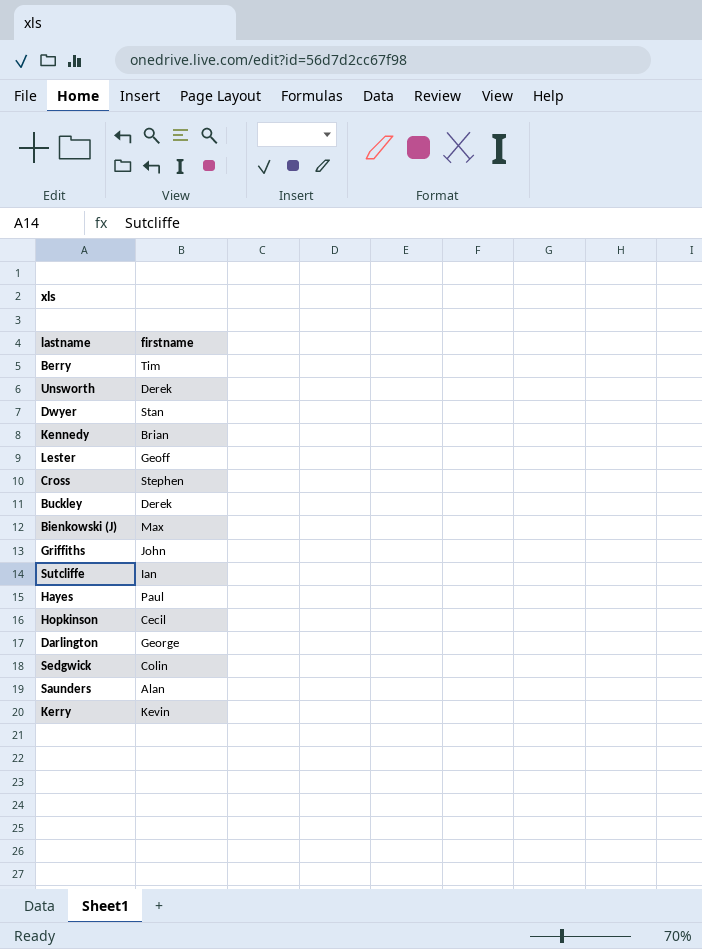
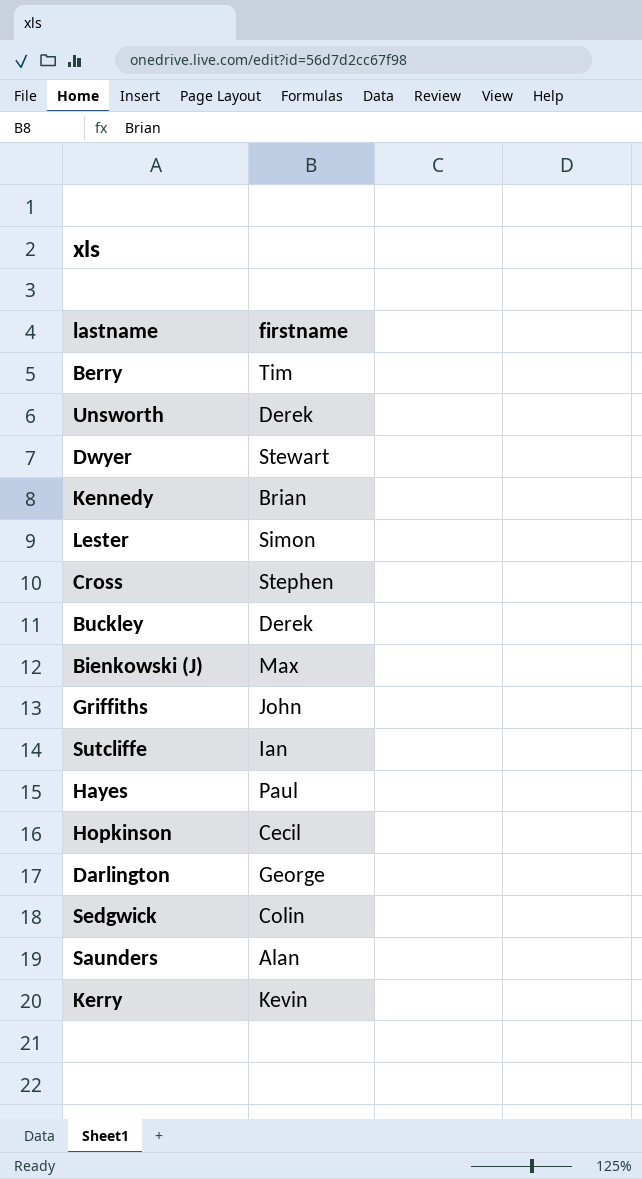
Dwyer | firstname: Stan -> Stewart
Lester | firstname: Geoff -> Simon

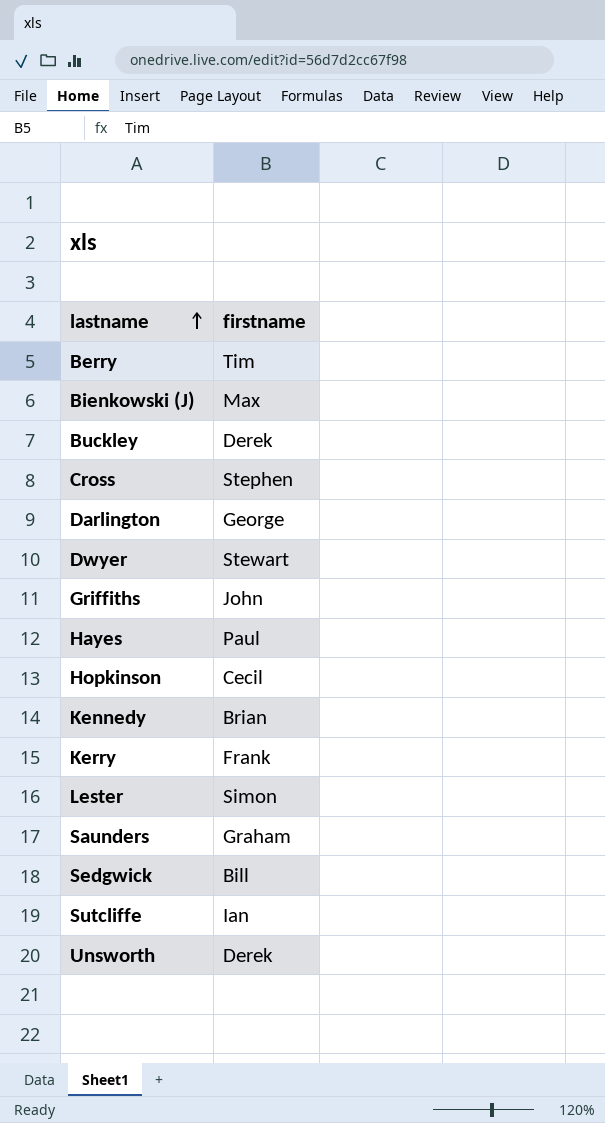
row order: none -> lastname ascending
Kerry | firstname: Kevin -> Frank
Saunders | firstname: Alan -> Graham
Sedgwick | firstname: Colin -> Bill

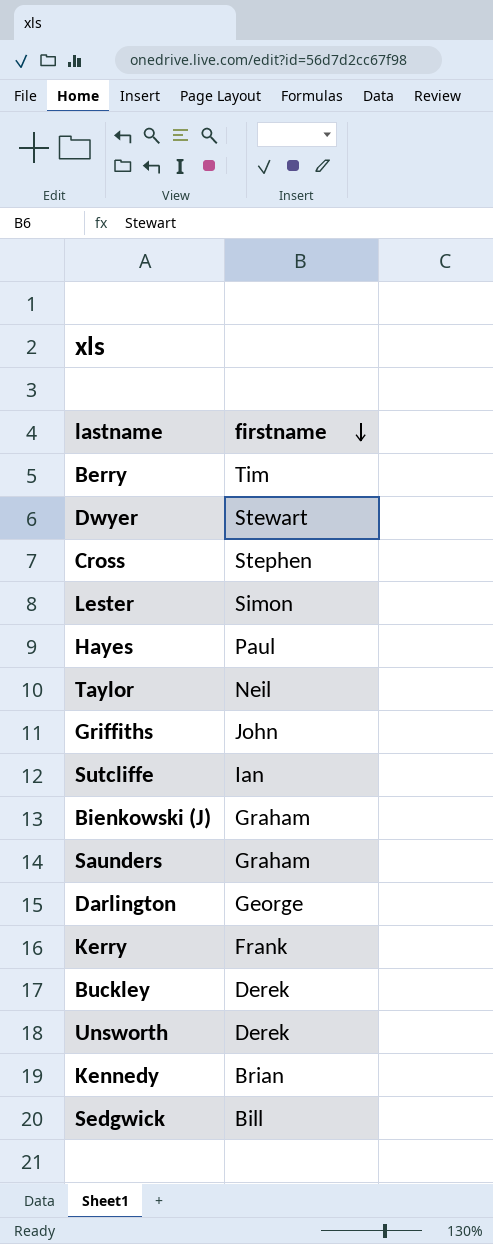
row order: lastname ascending -> firstname descending
row Hopkinson: Cecil -> none
row Taylor: none -> Neil
Bienkowski (J) | firstname: Max -> Graham

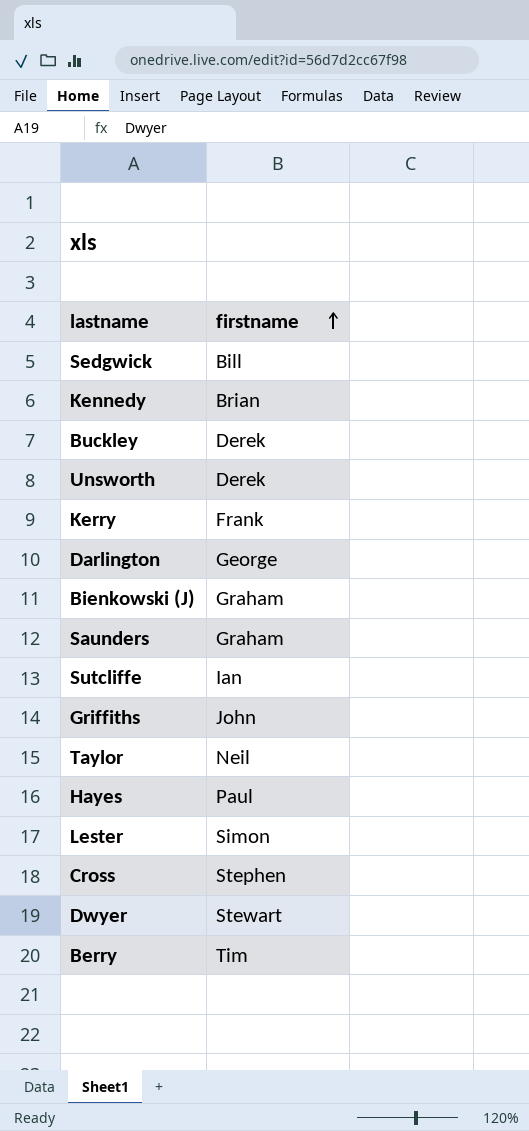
row order: firstname descending -> firstname ascending

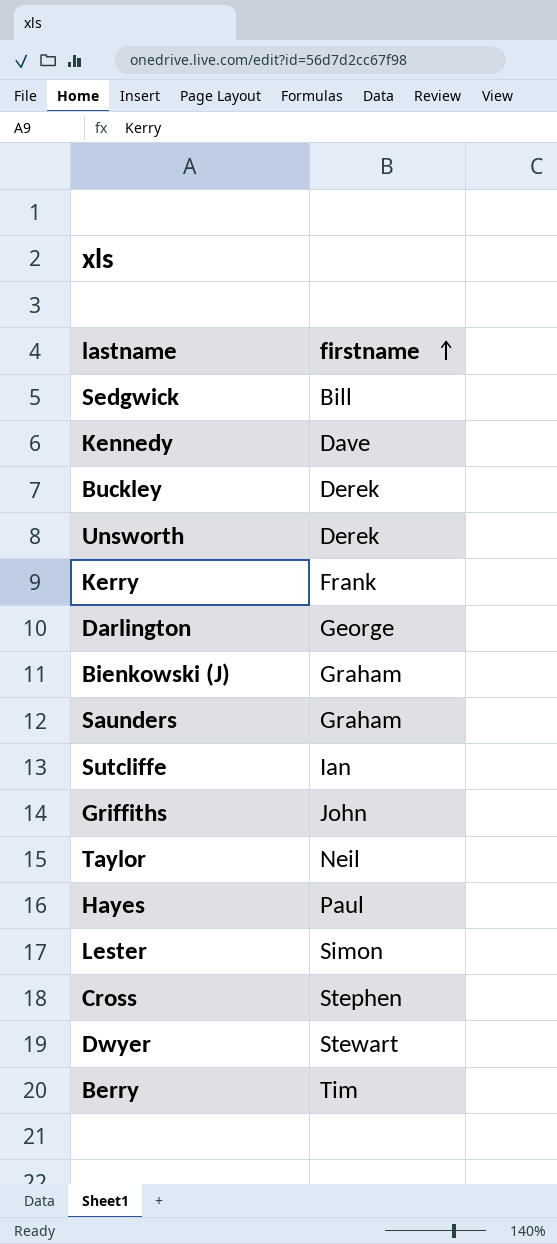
Kennedy | firstname: Brian -> Dave

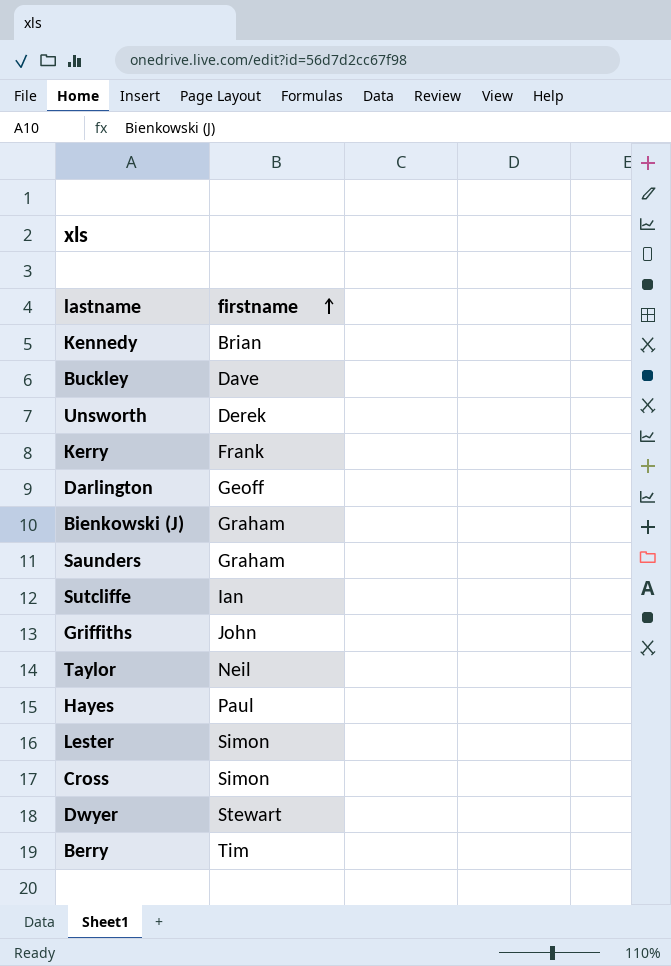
row Sedgwick: Bill -> none
Kennedy | firstname: Dave -> Brian
Buckley | firstname: Derek -> Dave
Darlington | firstname: George -> Geoff
Cross | firstname: Stephen -> Simon

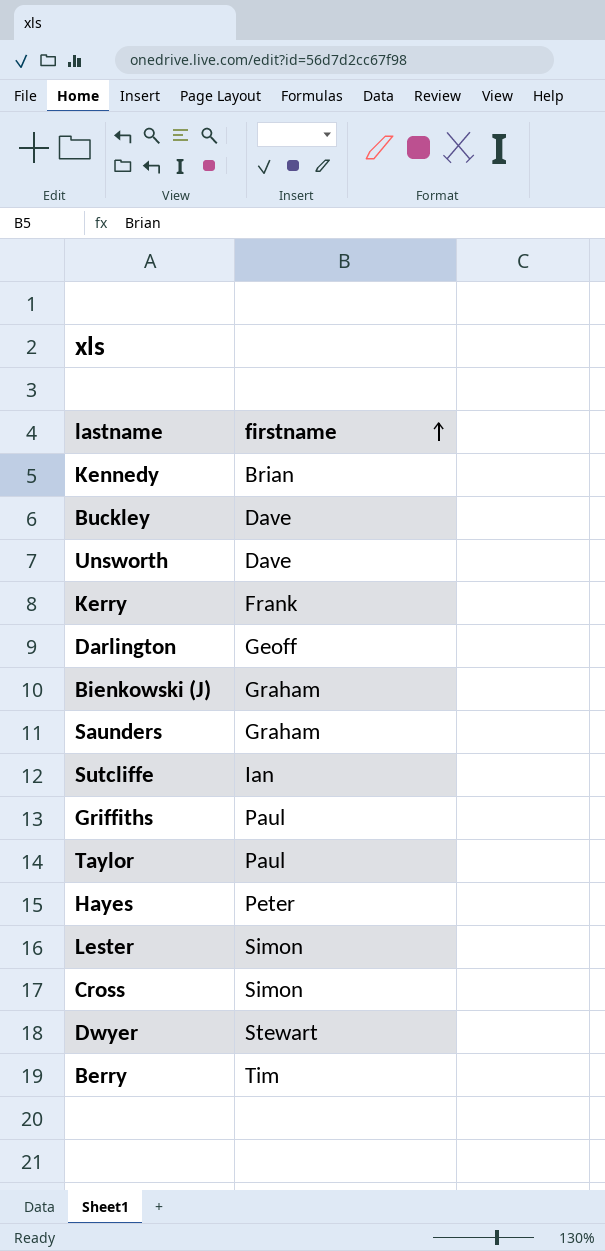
Unsworth | firstname: Derek -> Dave
Griffiths | firstname: John -> Paul
Taylor | firstname: Neil -> Paul
Hayes | firstname: Paul -> Peter

